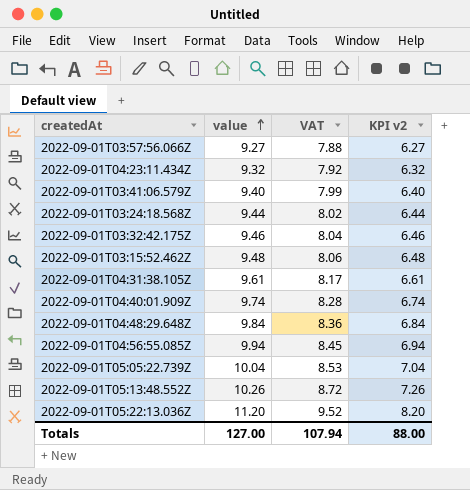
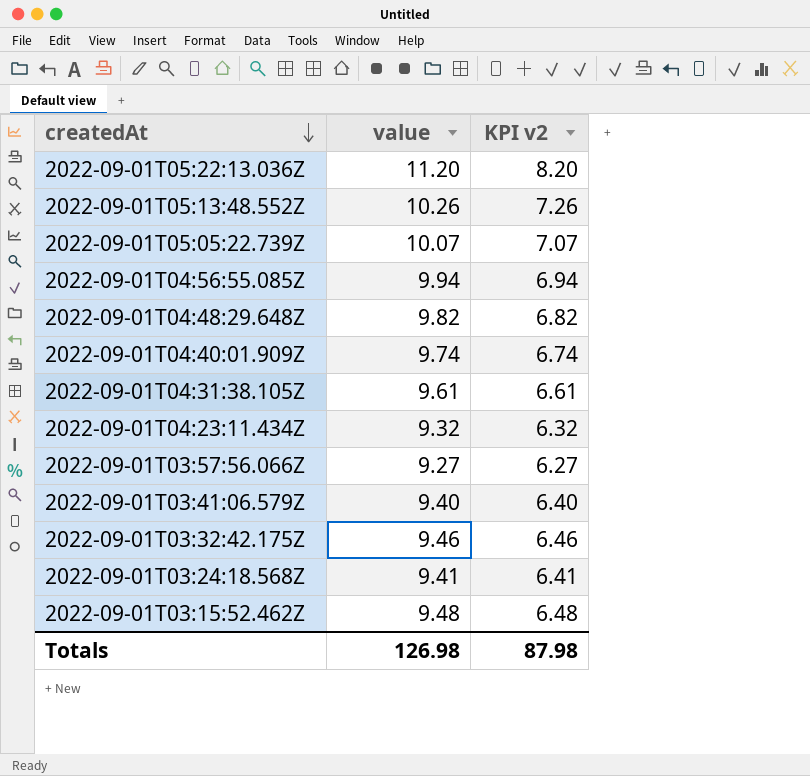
row order: value ascending -> createdAt descending
column VAT | formula: [value] * 0.85 -> none
2022-09-01T05:05:22.739Z | value: 10.04 -> 10.07
2022-09-01T05:05:22.739Z | KPI v2: 7.04 -> 7.07
2022-09-01T04:48:29.648Z | value: 9.84 -> 9.82
2022-09-01T04:48:29.648Z | KPI v2: 6.84 -> 6.82
2022-09-01T03:24:18.568Z | value: 9.44 -> 9.41
2022-09-01T03:24:18.568Z | KPI v2: 6.44 -> 6.41
Totals | value: 127.00 -> 126.98
Totals | KPI v2: 88.00 -> 87.98

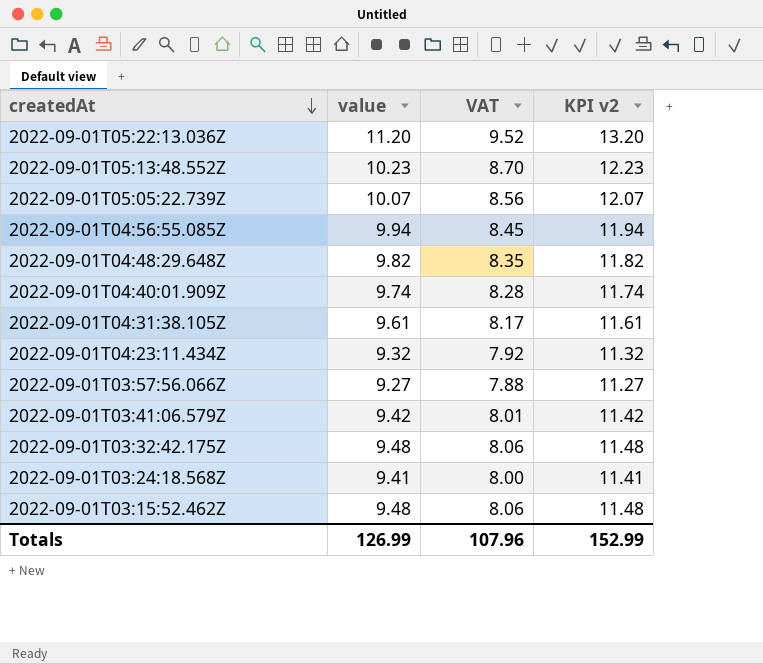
column VAT | formula: none -> [value] * 0.85
column KPI v2 | formula: [value] - 3 -> [value] + 2
2022-09-01T05:13:48.552Z | value: 10.26 -> 10.23
2022-09-01T03:41:06.579Z | value: 9.40 -> 9.42
2022-09-01T03:32:42.175Z | value: 9.46 -> 9.48
Totals | value: 126.98 -> 126.99
Totals | KPI v2: 87.98 -> 152.99

